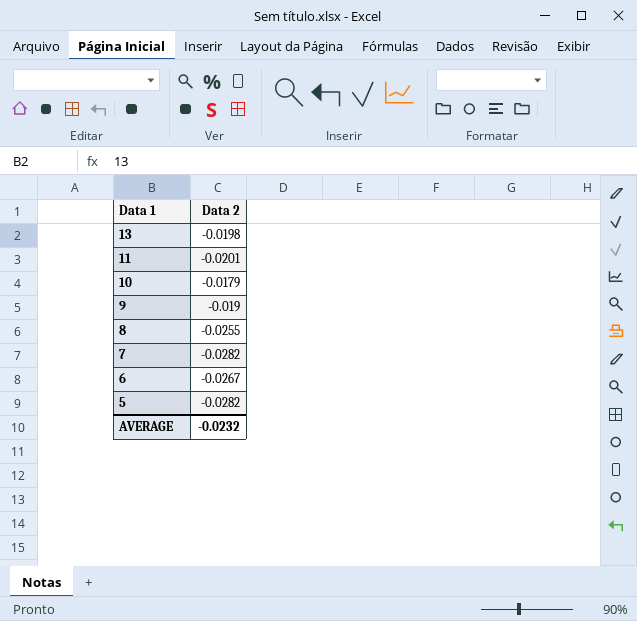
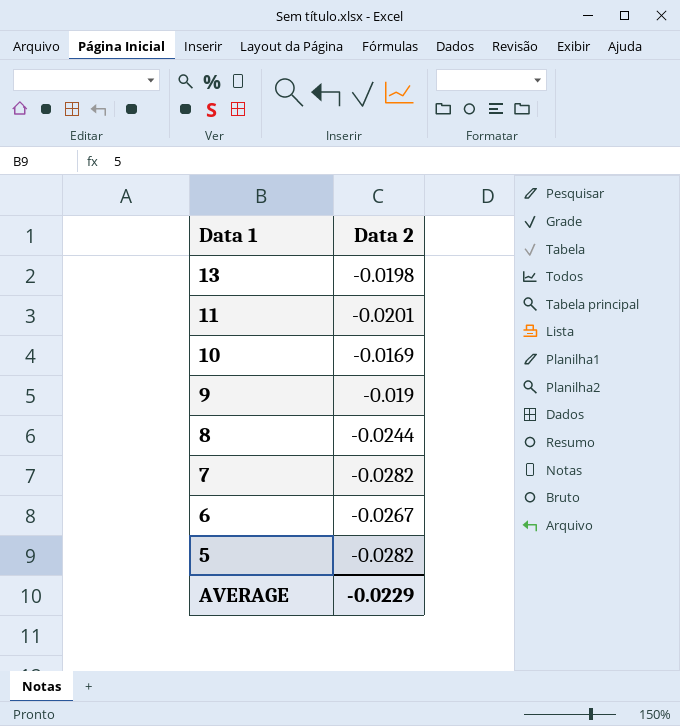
10 | Data 2: -0.0179 -> -0.0169
8 | Data 2: -0.0255 -> -0.0244
AVERAGE | Data 2: -0.0232 -> -0.0229

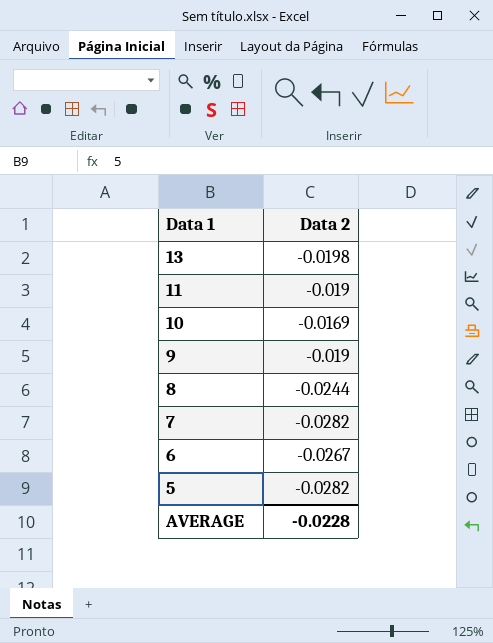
11 | Data 2: -0.0201 -> -0.019
AVERAGE | Data 2: -0.0229 -> -0.0228

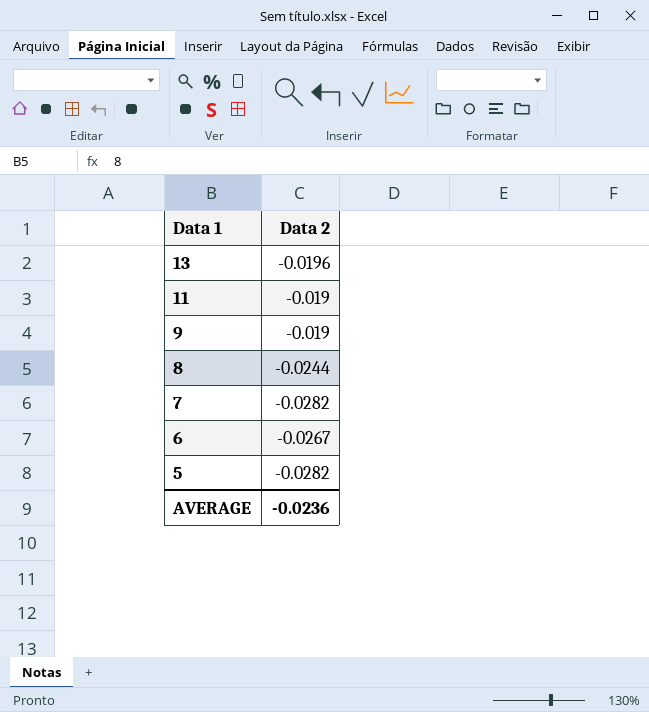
row 10: -0.0169 -> none
13 | Data 2: -0.0198 -> -0.0196
AVERAGE | Data 2: -0.0228 -> -0.0236

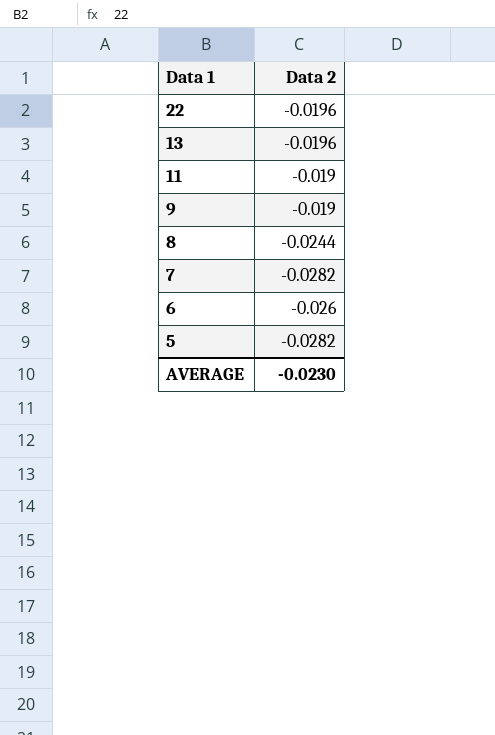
row 22: none -> -0.0196
6 | Data 2: -0.0267 -> -0.026
AVERAGE | Data 2: -0.0236 -> -0.0230

